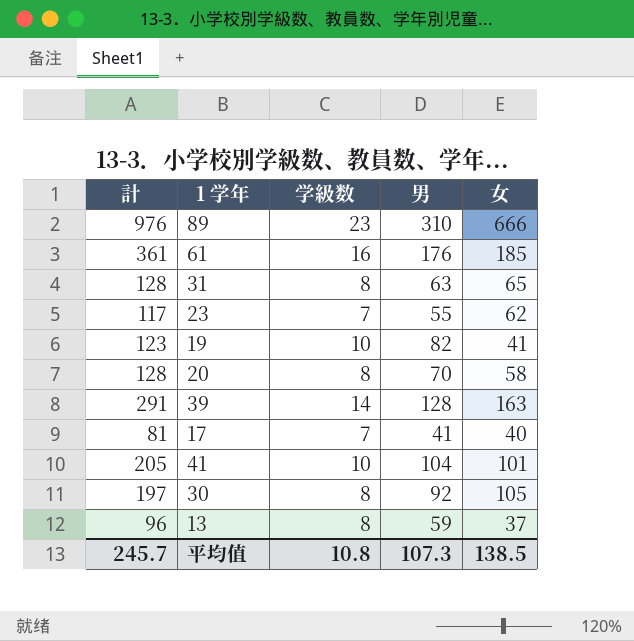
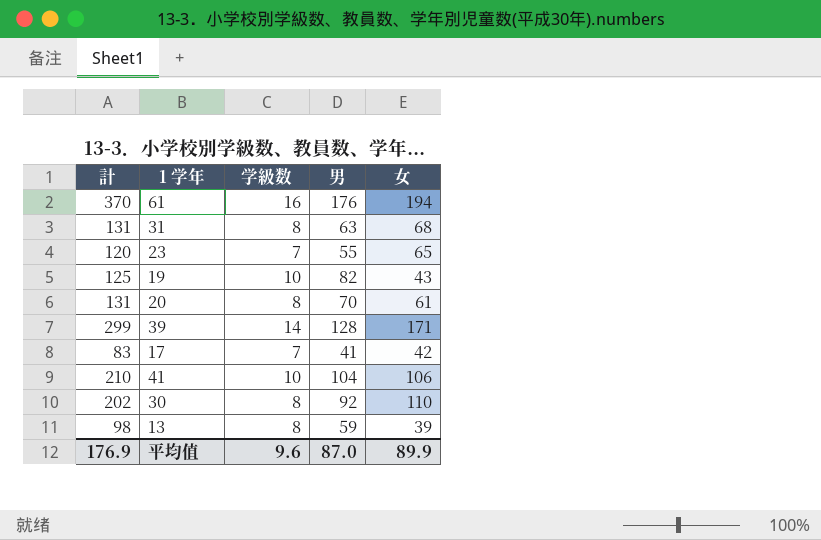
row 89: 976 | 23 | 310 | 666 -> none
61 | 計: 361 -> 370
61 | 女: 185 -> 194
31 | 計: 128 -> 131
31 | 女: 65 -> 68
23 | 計: 117 -> 120
23 | 女: 62 -> 65
19 | 計: 123 -> 125
19 | 女: 41 -> 43
20 | 計: 128 -> 131
20 | 女: 58 -> 61
39 | 計: 291 -> 299
39 | 女: 163 -> 171
17 | 計: 81 -> 83
17 | 女: 40 -> 42
41 | 計: 205 -> 210
41 | 女: 101 -> 106
30 | 計: 197 -> 202
30 | 女: 105 -> 110
13 | 計: 96 -> 98
13 | 女: 37 -> 39
平均值 | 計: 245.7 -> 176.9
平均值 | 学級数: 10.8 -> 9.6
平均值 | 男: 107.3 -> 87.0
平均值 | 女: 138.5 -> 89.9

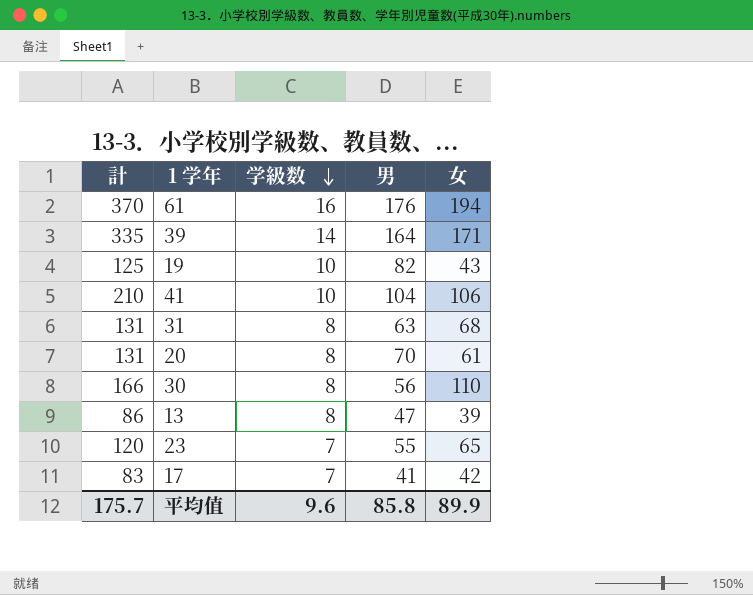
row order: none -> 学級数 descending
39 | 計: 299 -> 335
39 | 男: 128 -> 164
30 | 計: 202 -> 166
30 | 男: 92 -> 56
13 | 計: 98 -> 86
13 | 男: 59 -> 47
平均值 | 計: 176.9 -> 175.7
平均值 | 男: 87.0 -> 85.8

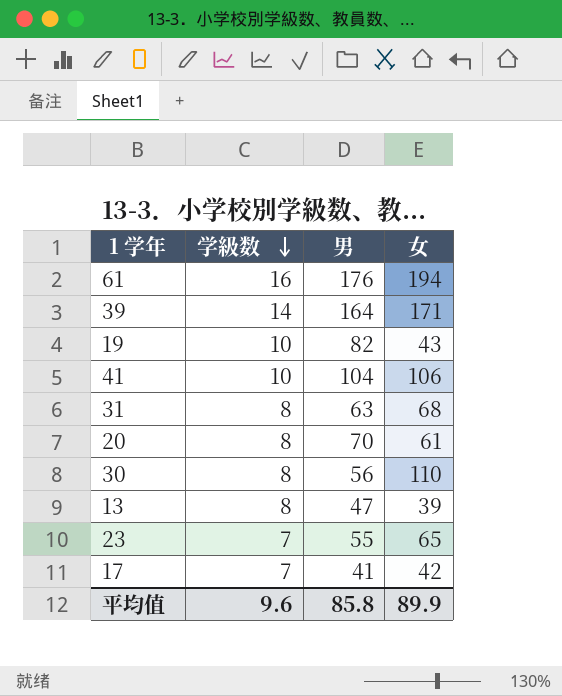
column 計 | formula: [男] + [女] -> none

